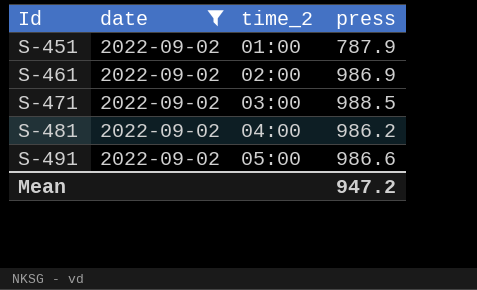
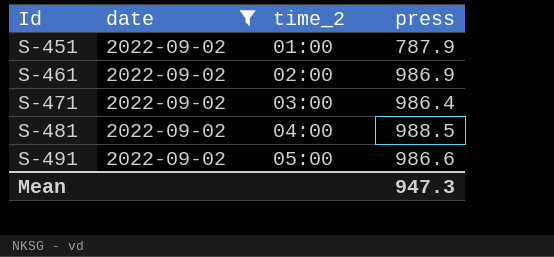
S-471 | press: 988.5 -> 986.4
S-481 | press: 986.2 -> 988.5
Mean | press: 947.2 -> 947.3

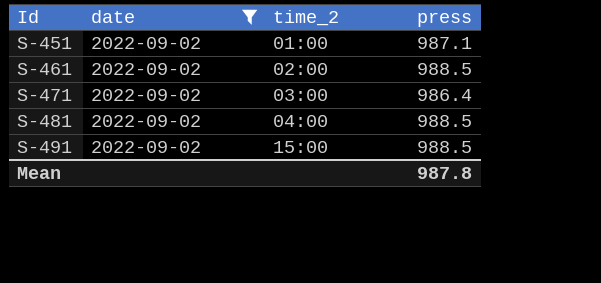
S-451 | press: 787.9 -> 987.1
S-461 | press: 986.9 -> 988.5
S-491 | time_2: 05:00 -> 15:00
S-491 | press: 986.6 -> 988.5
Mean | press: 947.3 -> 987.8

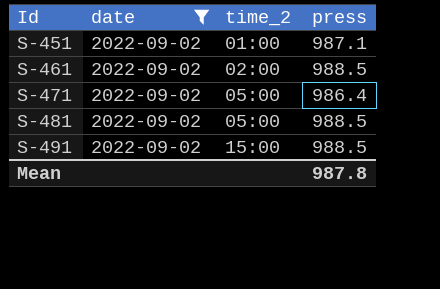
S-471 | time_2: 03:00 -> 05:00
S-481 | time_2: 04:00 -> 05:00

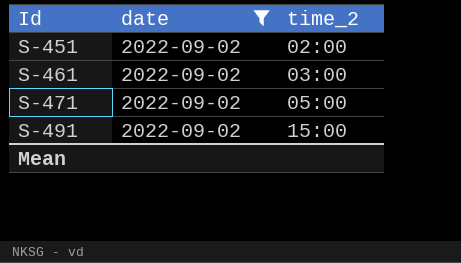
column press | position: 4 -> none
row S-481: 2022-09-02 | 05:00 | 988.5 -> none
S-451 | time_2: 01:00 -> 02:00
S-461 | time_2: 02:00 -> 03:00

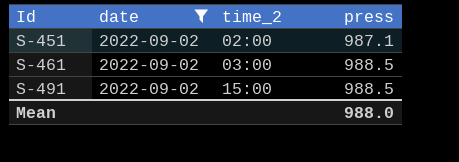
column press | position: none -> 4
row S-471: 2022-09-02 | 05:00 -> none

